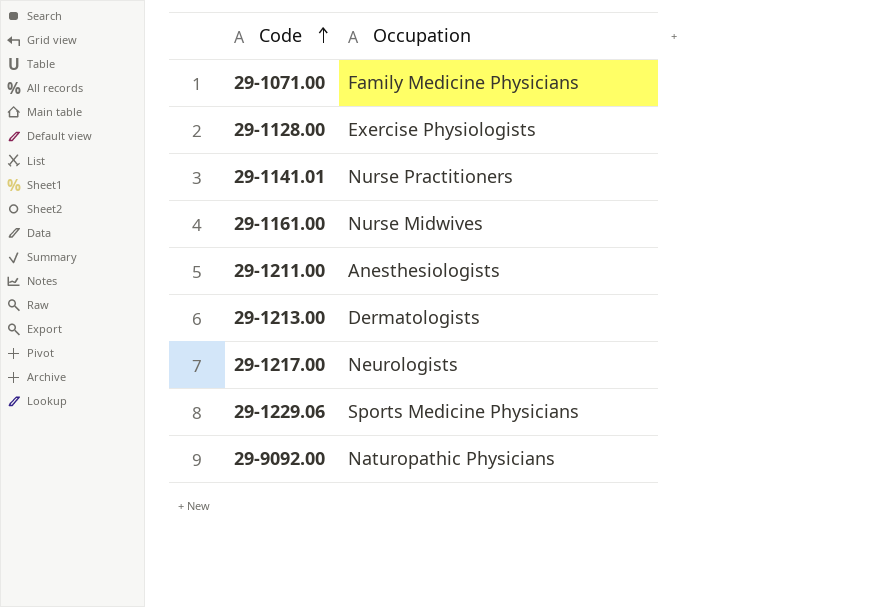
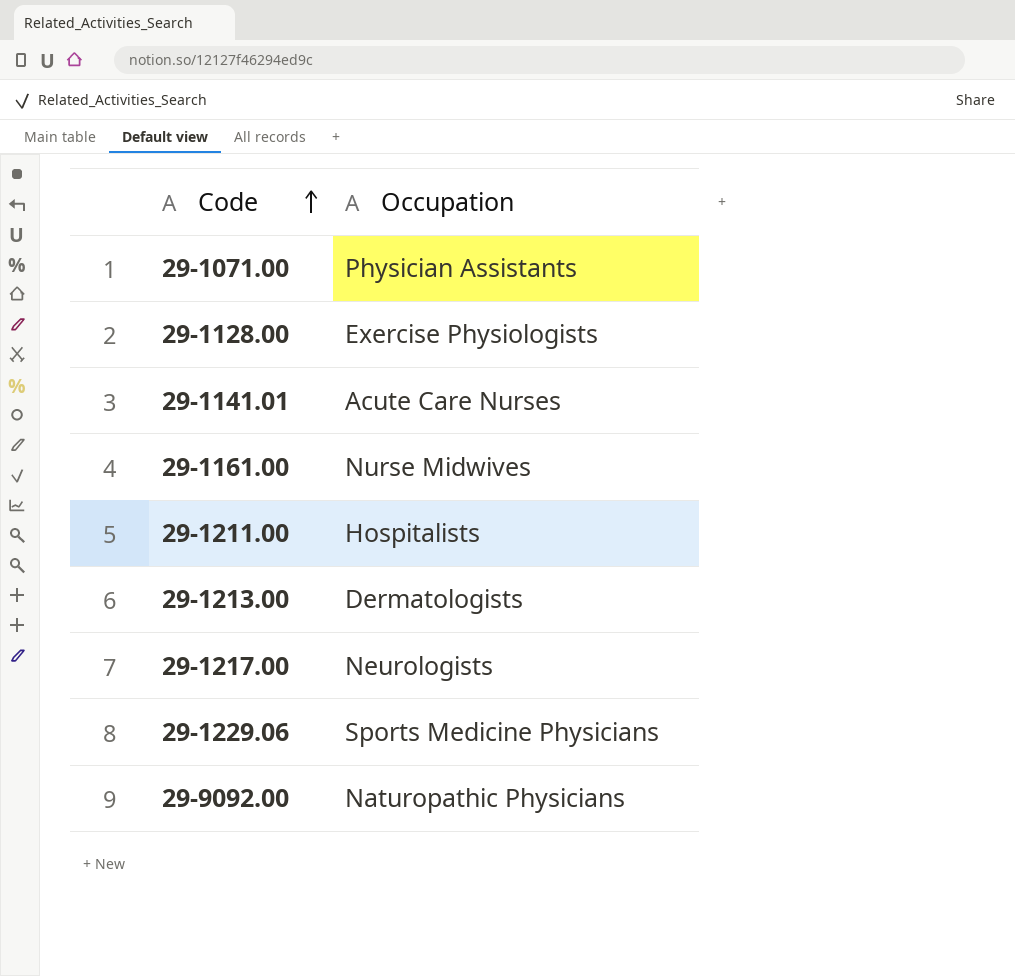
29-1071.00 | Occupation: Family Medicine Physicians -> Physician Assistants
29-1141.01 | Occupation: Nurse Practitioners -> Acute Care Nurses
29-1211.00 | Occupation: Anesthesiologists -> Hospitalists

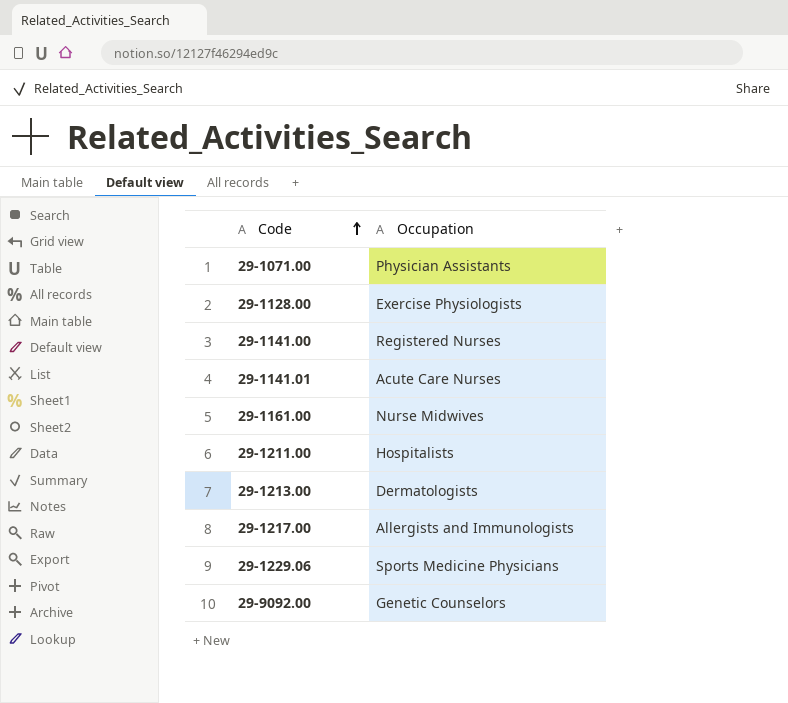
row 29-1141.00: none -> Registered Nurses
29-1217.00 | Occupation: Neurologists -> Allergists and Immunologists
29-9092.00 | Occupation: Naturopathic Physicians -> Genetic Counselors

